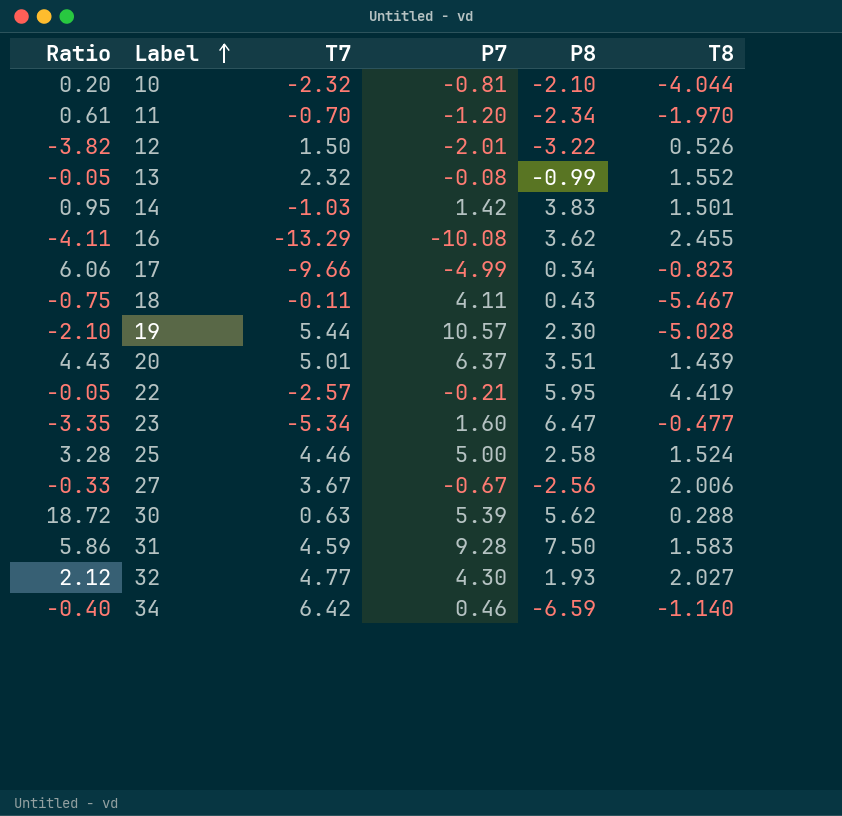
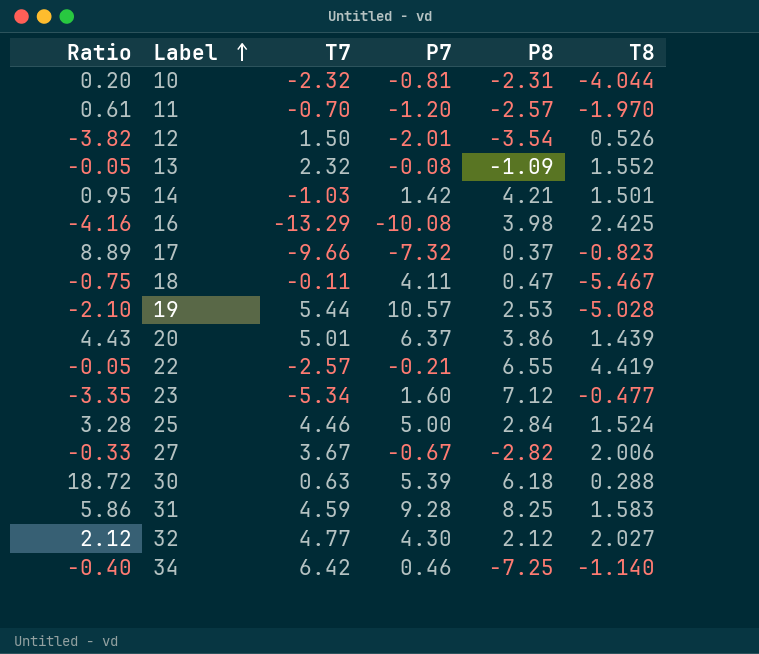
10 | P8: -2.10 -> -2.31
11 | P8: -2.34 -> -2.57
12 | P8: -3.22 -> -3.54
13 | P8: -0.99 -> -1.09
14 | P8: 3.83 -> 4.21
16 | Ratio: -4.11 -> -4.16
16 | P8: 3.62 -> 3.98
16 | T8: 2.455 -> 2.425
17 | Ratio: 6.06 -> 8.89
17 | P7: -4.99 -> -7.32
17 | P8: 0.34 -> 0.37
18 | P8: 0.43 -> 0.47
19 | P8: 2.30 -> 2.53
20 | P8: 3.51 -> 3.86
22 | P8: 5.95 -> 6.55
23 | P8: 6.47 -> 7.12
25 | P8: 2.58 -> 2.84
27 | P8: -2.56 -> -2.82
30 | P8: 5.62 -> 6.18
31 | P8: 7.50 -> 8.25
32 | P8: 1.93 -> 2.12
34 | P8: -6.59 -> -7.25

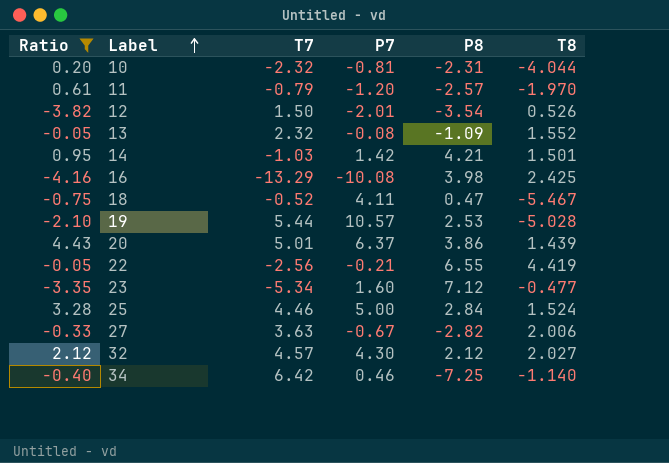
filter: none -> Ratio <= 4.43
11 | T7: -0.70 -> -0.79
18 | T7: -0.11 -> -0.52
22 | T7: -2.57 -> -2.56
27 | T7: 3.67 -> 3.63
32 | T7: 4.77 -> 4.57

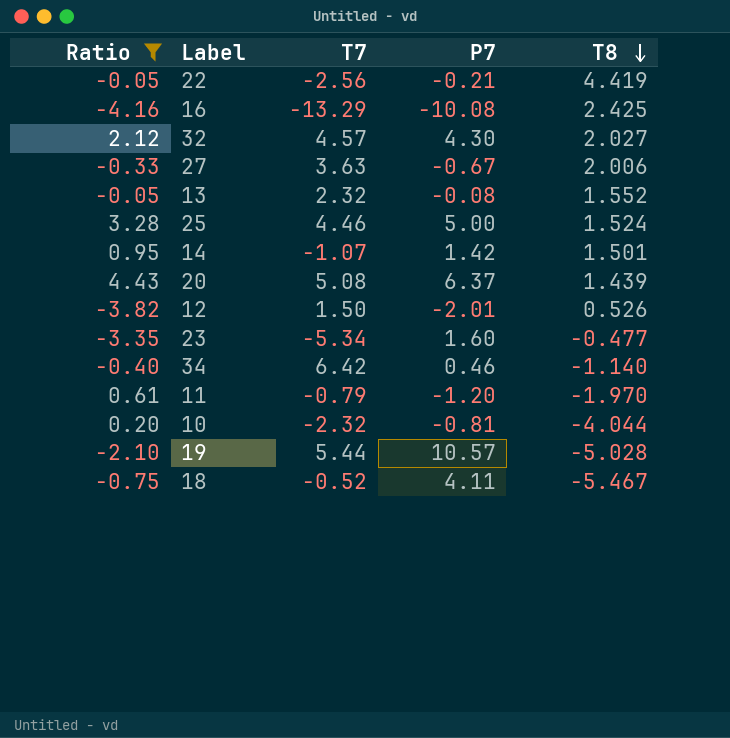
row order: Label ascending -> T8 descending
column P8 | position: 5 -> none
14 | T7: -1.03 -> -1.07
20 | T7: 5.01 -> 5.08

